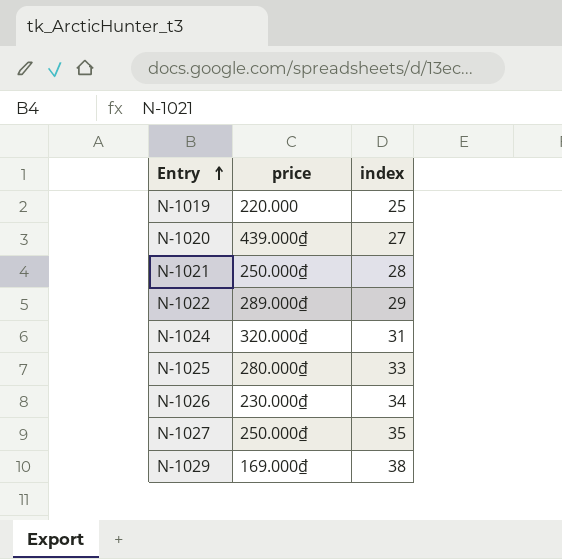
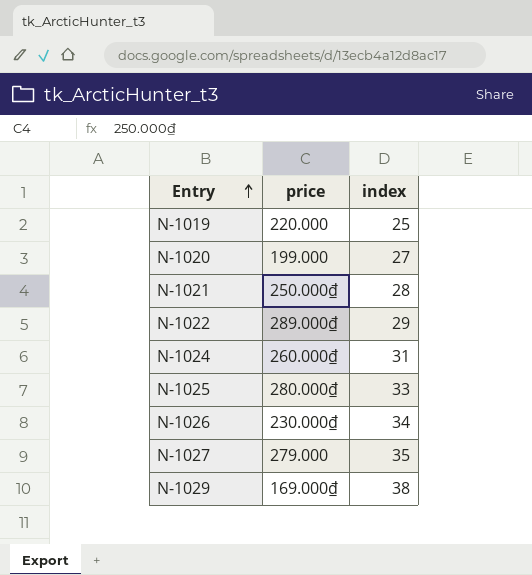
N-1020 | price: 439.000₫ -> 199.000
N-1024 | price: 320.000₫ -> 260.000₫
N-1027 | price: 250.000₫ -> 279.000

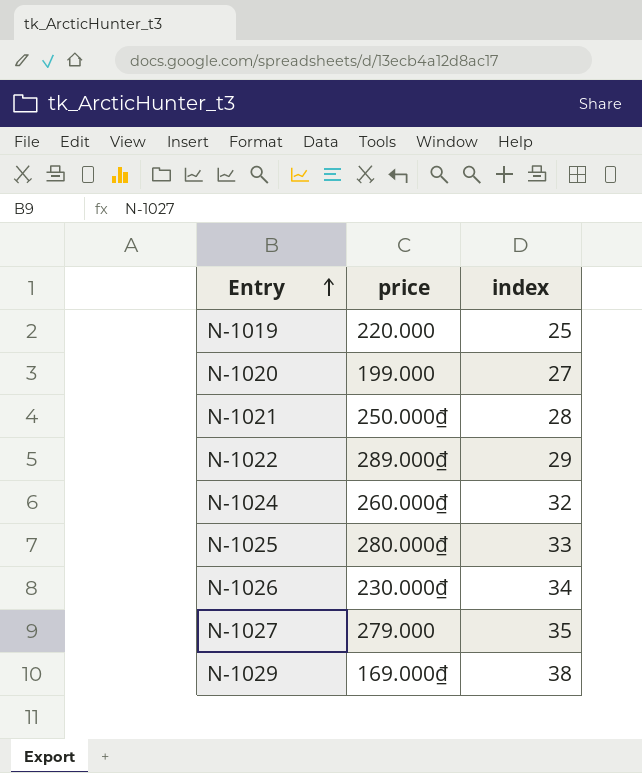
N-1024 | index: 31 -> 32

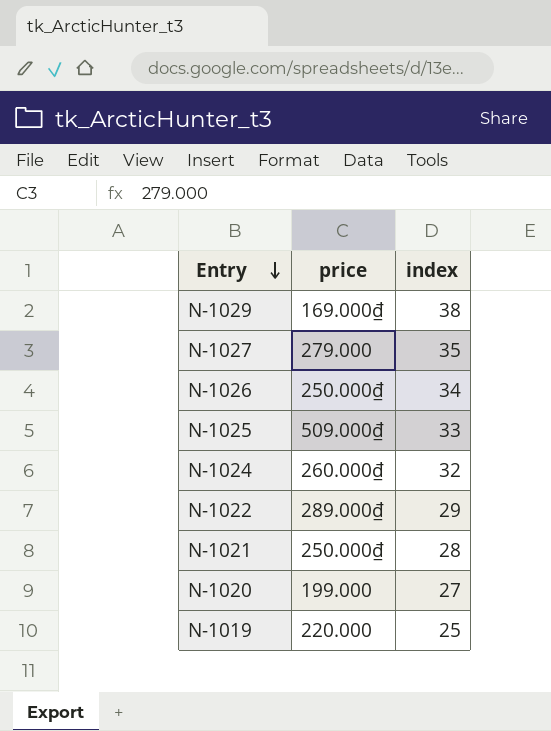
row order: Entry ascending -> Entry descending
N-1026 | price: 230.000₫ -> 250.000₫
N-1025 | price: 280.000₫ -> 509.000₫

